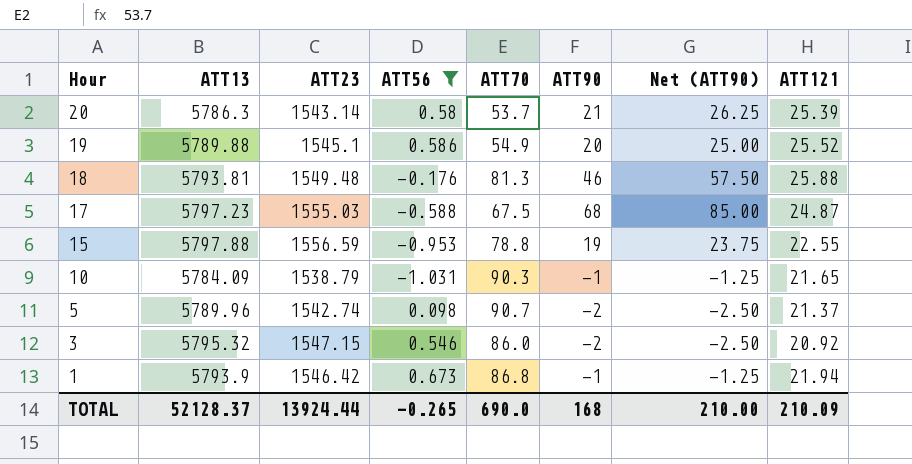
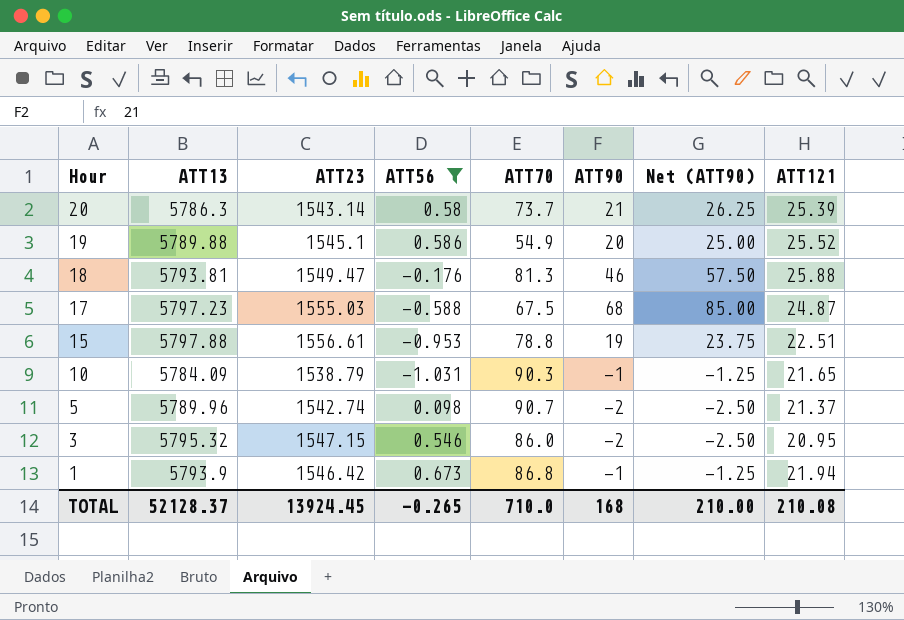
20 | ATT70: 53.7 -> 73.7
18 | ATT23: 1549.48 -> 1549.47
15 | ATT23: 1556.59 -> 1556.61
15 | ATT121: 22.55 -> 22.51
3 | ATT121: 20.92 -> 20.95
TOTAL | ATT23: 13924.44 -> 13924.45
TOTAL | ATT70: 690.0 -> 710.0
TOTAL | ATT121: 210.09 -> 210.08

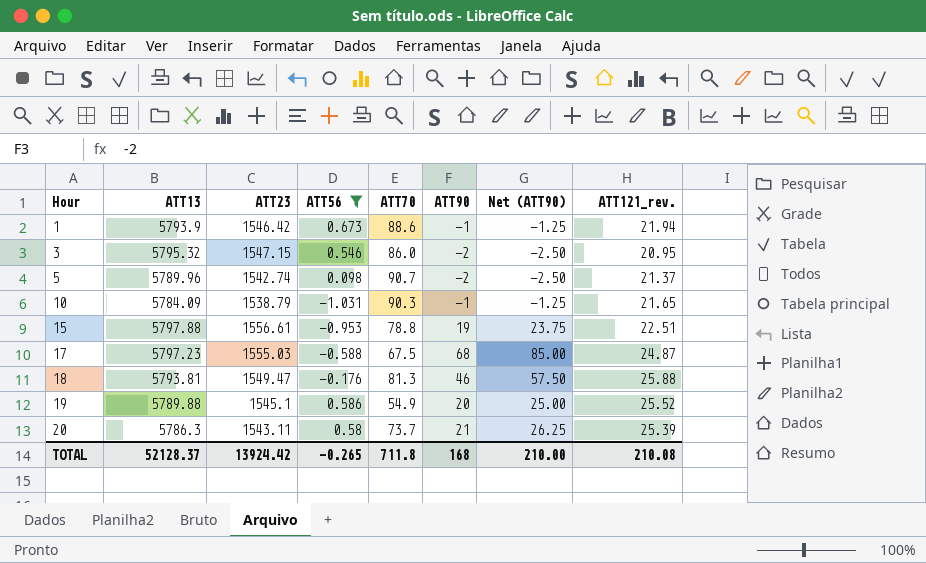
row order: Hour descending -> Hour ascending
column name: ATT121 -> ATT121_rev.
1 | ATT70: 86.8 -> 88.6
20 | ATT23: 1543.14 -> 1543.11
TOTAL | ATT23: 13924.45 -> 13924.42
TOTAL | ATT70: 710.0 -> 711.8

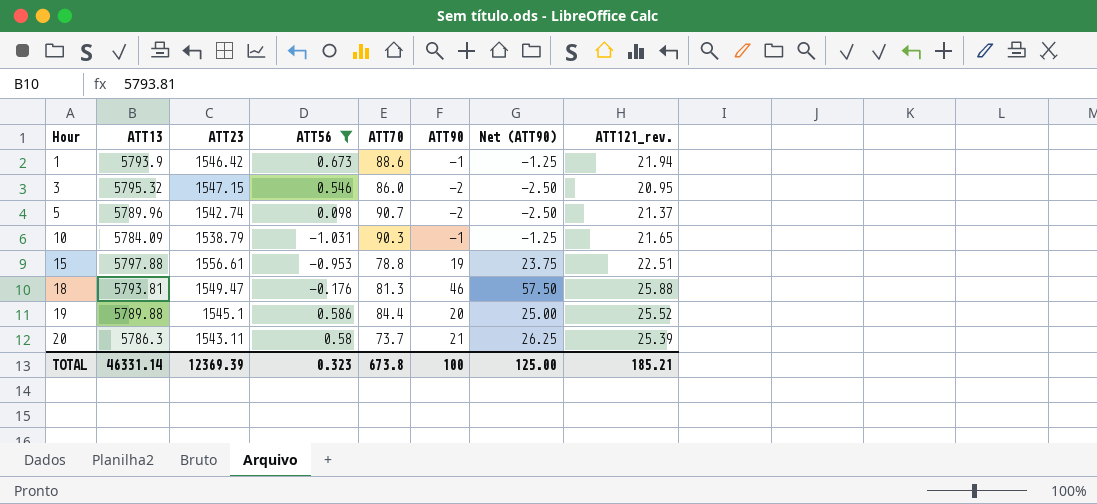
row 17: 5797.23 | 1555.03 | -0.588 | 67.5 | 68 | 85.00 | 24.87 -> none
19 | ATT70: 54.9 -> 84.4
TOTAL | ATT13: 52128.37 -> 46331.14
TOTAL | ATT23: 13924.42 -> 12369.39
TOTAL | ATT56: -0.265 -> 0.323
TOTAL | ATT70: 711.8 -> 673.8
TOTAL | ATT90: 168 -> 100
TOTAL | Net (ATT90): 210.00 -> 125.00
TOTAL | ATT121_rev.: 210.08 -> 185.21

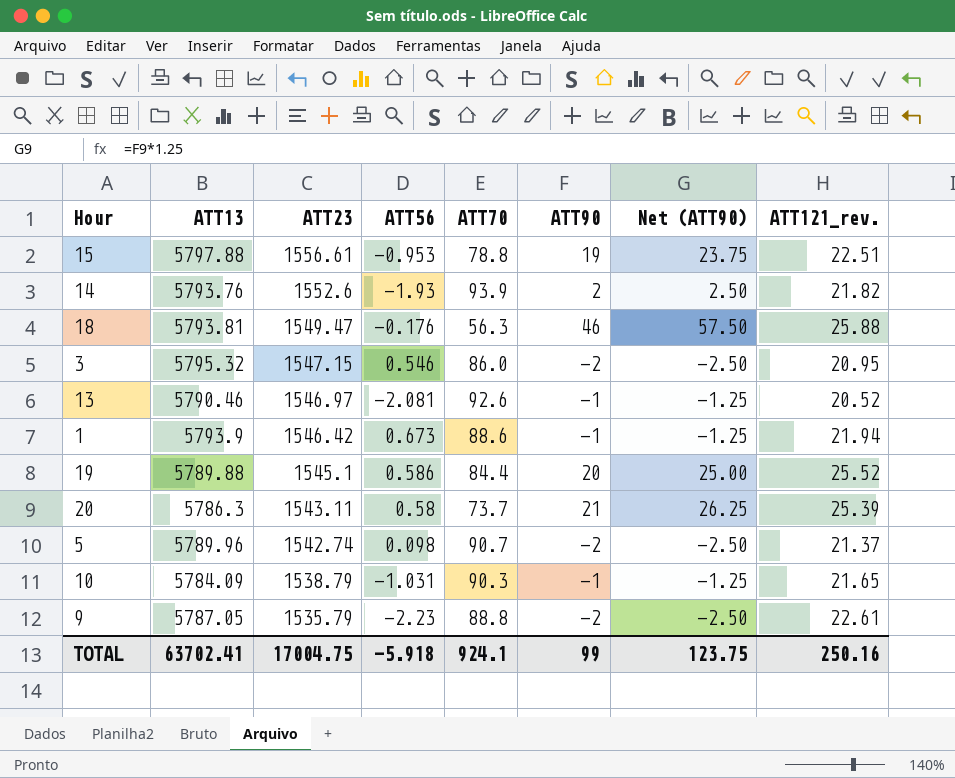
filter: ATT56 >= -1.031 -> none
row order: Hour ascending -> ATT23 descending
18 | ATT70: 81.3 -> 56.3
TOTAL | ATT13: 46331.14 -> 63702.41
TOTAL | ATT23: 12369.39 -> 17004.75
TOTAL | ATT56: 0.323 -> -5.918
TOTAL | ATT70: 673.8 -> 924.1
TOTAL | ATT90: 100 -> 99
TOTAL | Net (ATT90): 125.00 -> 123.75
TOTAL | ATT121_rev.: 185.21 -> 250.16

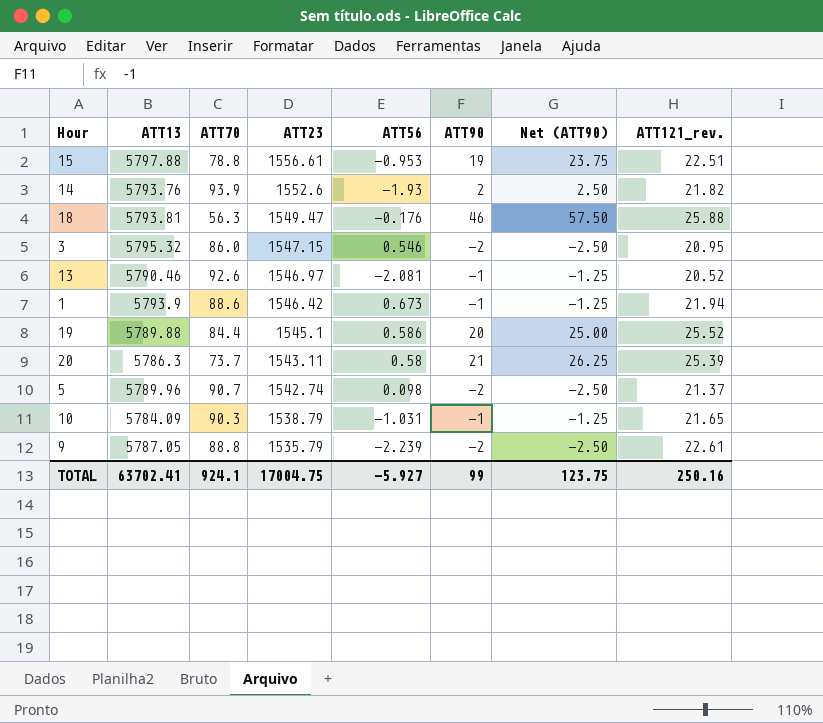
column ATT70 | position: 5 -> 3
9 | ATT56: -2.23 -> -2.239
TOTAL | ATT56: -5.918 -> -5.927

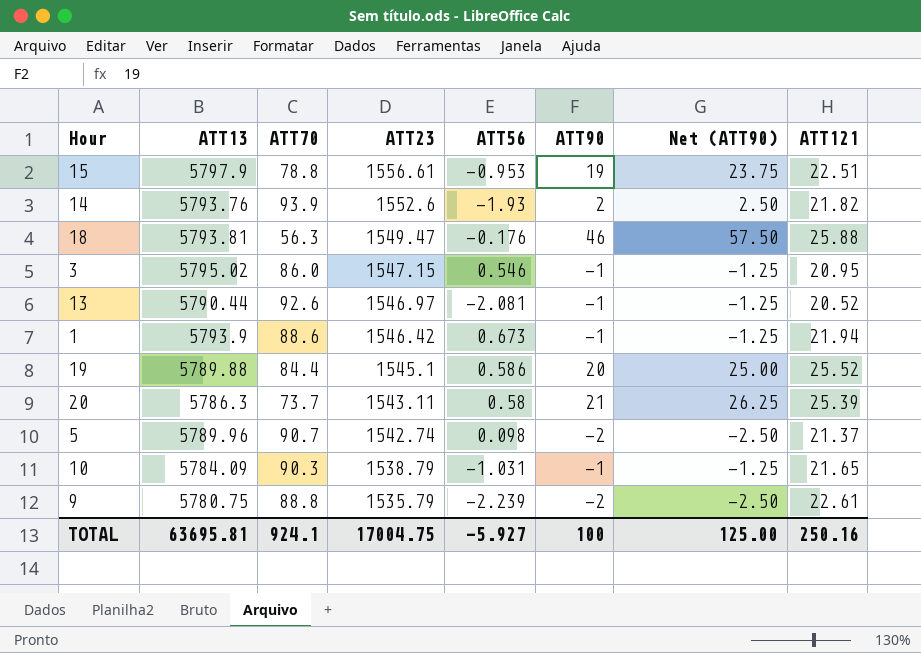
column name: ATT121_rev. -> ATT121
15 | ATT13: 5797.88 -> 5797.9
3 | ATT13: 5795.32 -> 5795.02
3 | ATT90: -2 -> -1
3 | Net (ATT90): -2.50 -> -1.25
13 | ATT13: 5790.46 -> 5790.44
9 | ATT13: 5787.05 -> 5780.75
TOTAL | ATT13: 63702.41 -> 63695.81
TOTAL | ATT90: 99 -> 100
TOTAL | Net (ATT90): 123.75 -> 125.00

